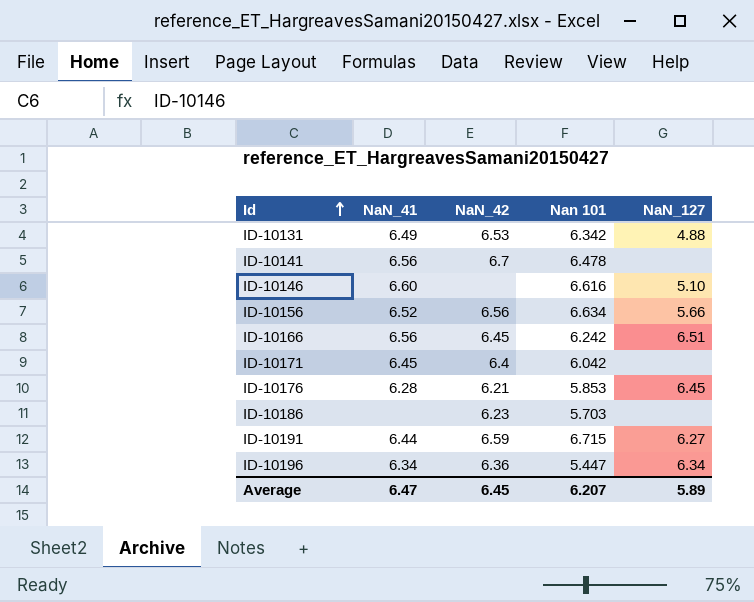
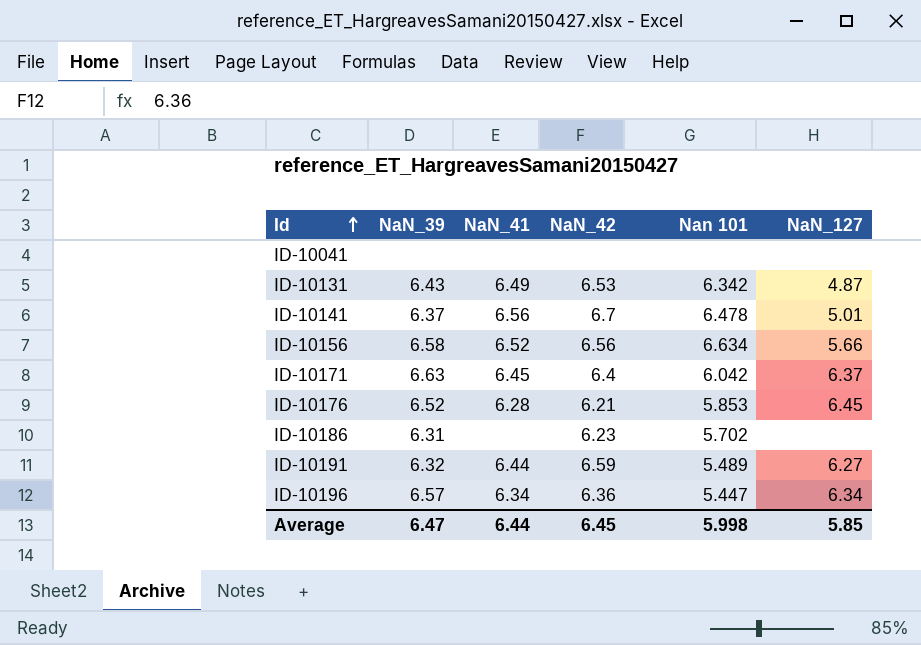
column NaN_39 | position: none -> 2
row ID-10146: 6.60 | none | 6.616 | 5.10 -> none
row ID-10166: 6.56 | 6.45 | 6.242 | 6.51 -> none
row ID-10041: none -> none | none | none | none | none
ID-10131 | NaN_127: 4.88 -> 4.87
ID-10141 | NaN_127: none -> 5.01
ID-10171 | NaN_127: none -> 6.37
ID-10186 | Nan 101: 5.703 -> 5.702
ID-10191 | Nan 101: 6.715 -> 5.489
Average | NaN_41: 6.47 -> 6.44
Average | Nan 101: 6.207 -> 5.998
Average | NaN_127: 5.89 -> 5.85

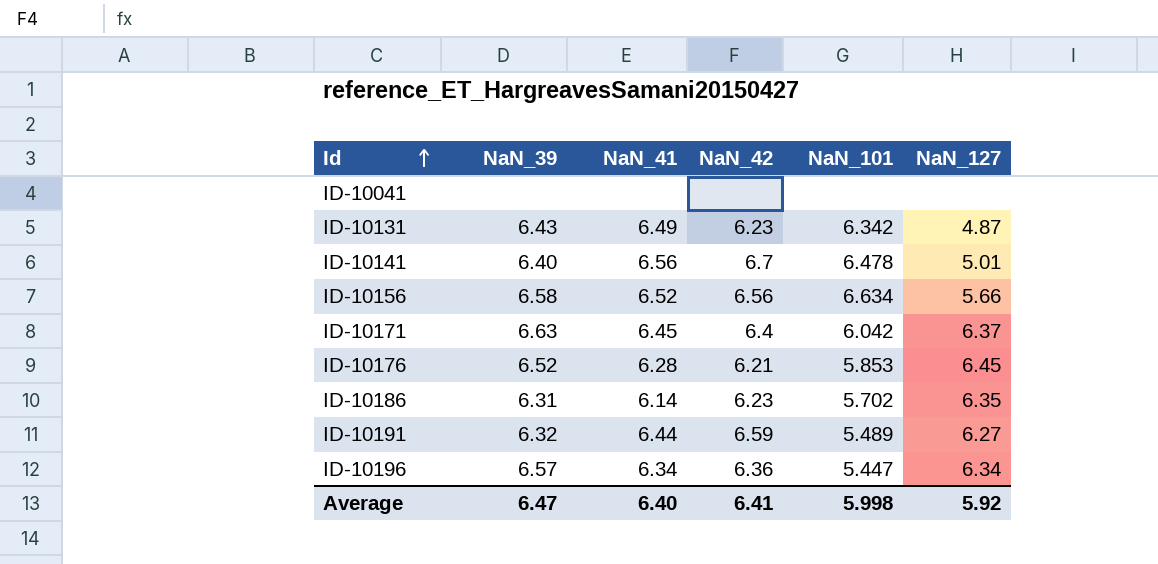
column name: Nan 101 -> NaN_101
ID-10131 | NaN_42: 6.53 -> 6.23
ID-10141 | NaN_39: 6.37 -> 6.40
ID-10186 | NaN_41: none -> 6.14
ID-10186 | NaN_127: none -> 6.35
Average | NaN_41: 6.44 -> 6.40
Average | NaN_42: 6.45 -> 6.41
Average | NaN_127: 5.85 -> 5.92

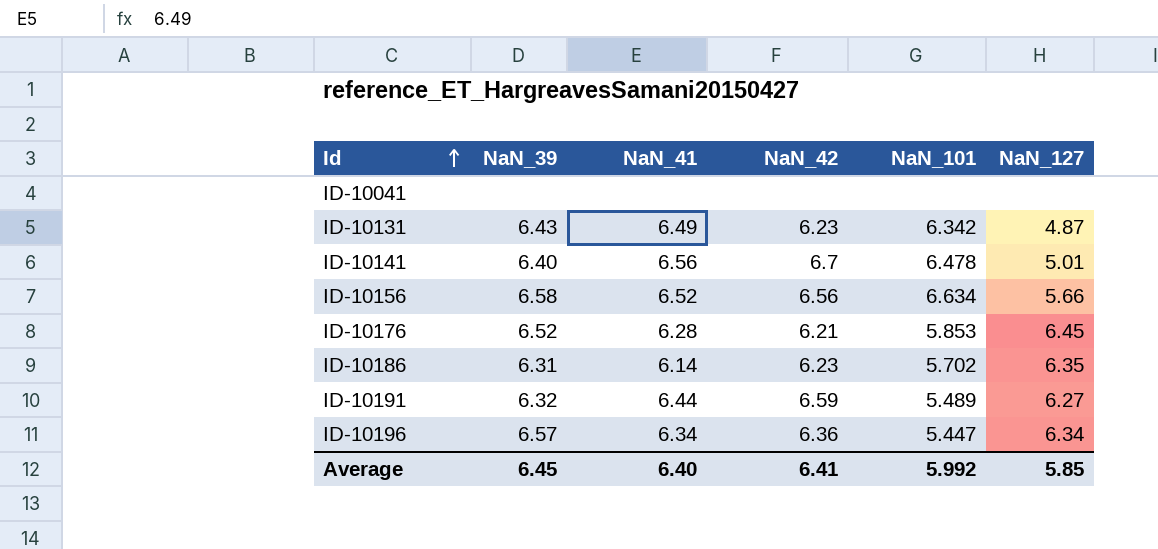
row ID-10171: 6.63 | 6.45 | 6.4 | 6.042 | 6.37 -> none
Average | NaN_39: 6.47 -> 6.45
Average | NaN_101: 5.998 -> 5.992
Average | NaN_127: 5.92 -> 5.85

